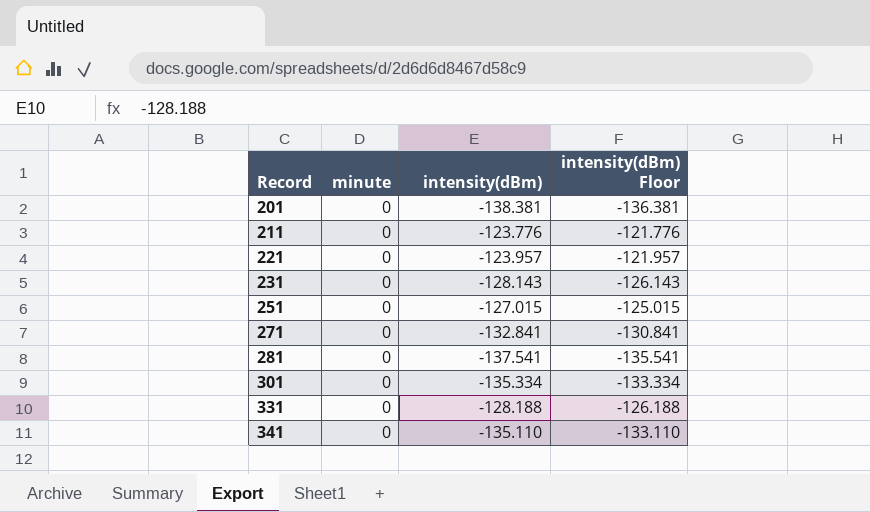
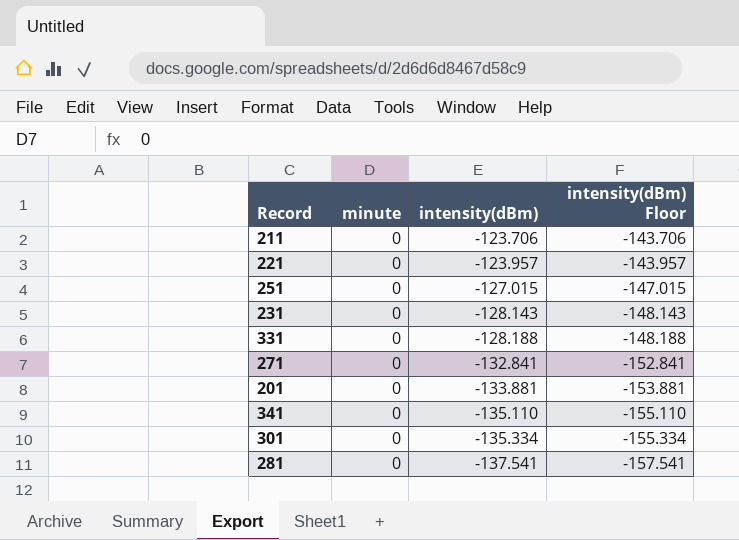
row order: Record ascending -> intensity(dBm) descending
column intensity(dBm) Floor | formula: [intensity(dBm)] + 2 -> [intensity(dBm)] - 20
211 | intensity(dBm): -123.776 -> -123.706
201 | intensity(dBm): -138.381 -> -133.881

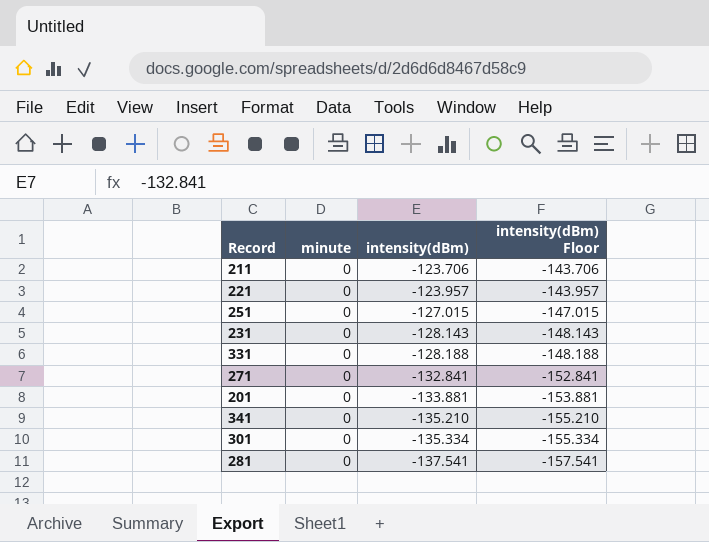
341 | intensity(dBm): -135.110 -> -135.210
341 | intensity(dBm) Floor: -155.110 -> -155.210

